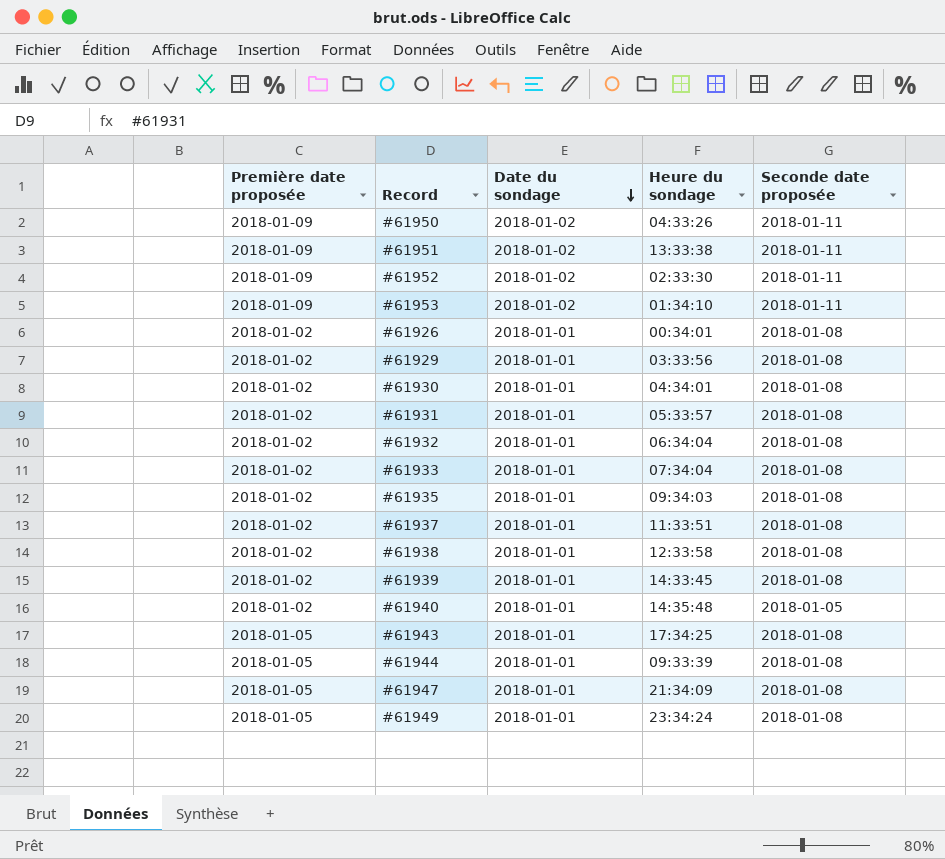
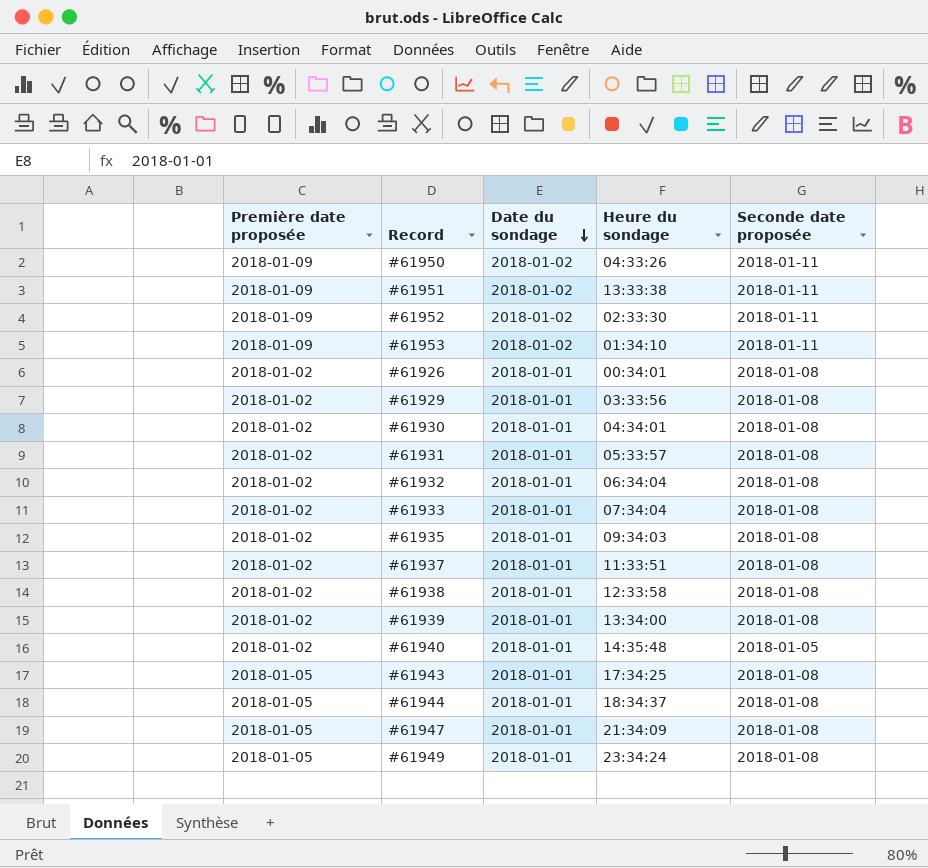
#61939 | Heure du sondage: 14:33:45 -> 13:34:00
#61944 | Heure du sondage: 09:33:39 -> 18:34:37

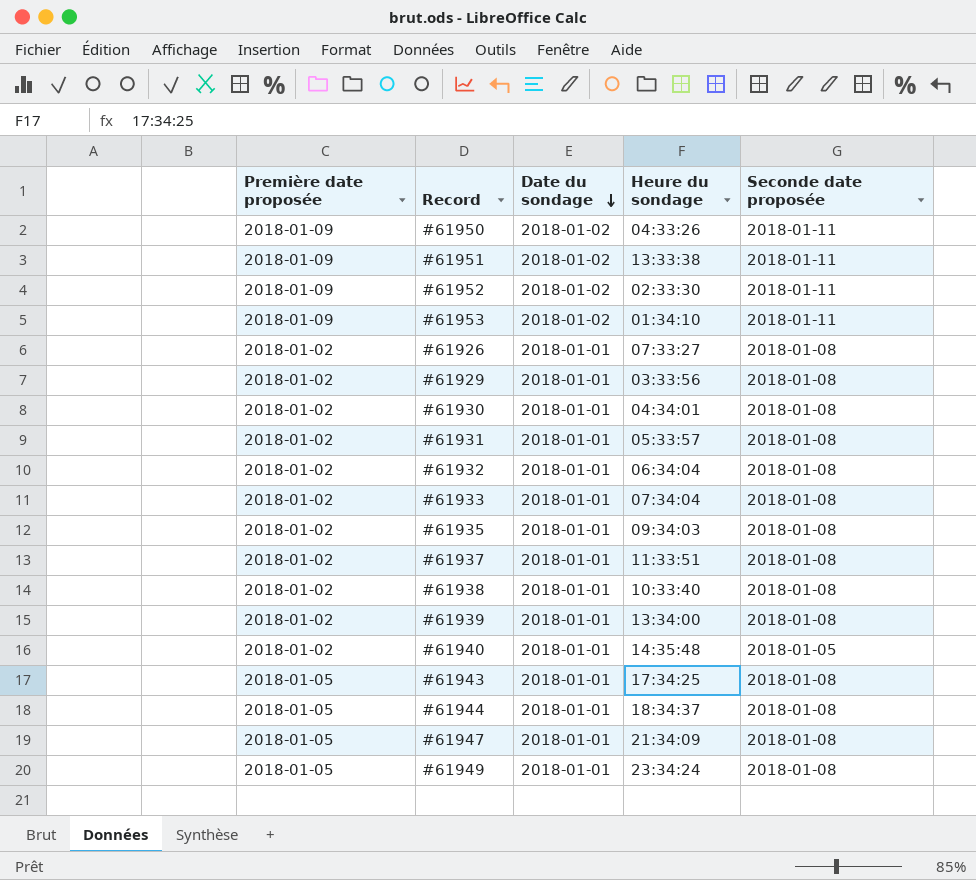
#61926 | Heure du sondage: 00:34:01 -> 07:33:27
#61938 | Heure du sondage: 12:33:58 -> 10:33:40

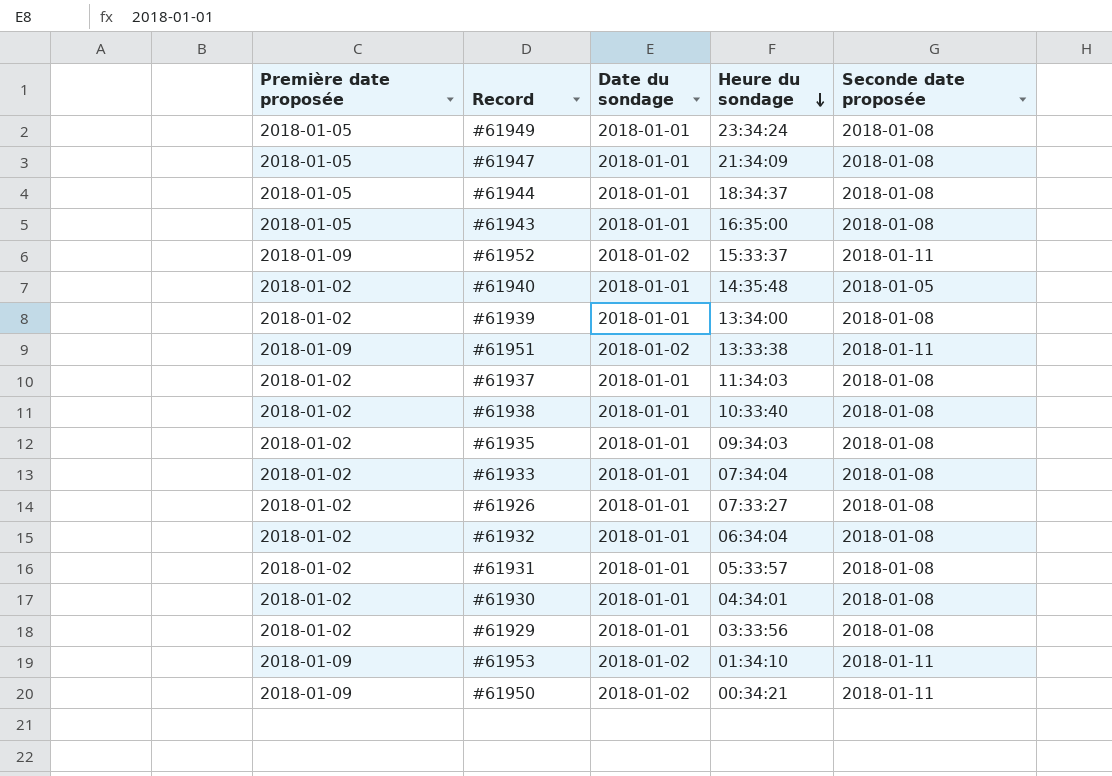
row order: Date du sondage descending -> Heure du sondage descending
#61943 | Heure du sondage: 17:34:25 -> 16:35:00
#61952 | Heure du sondage: 02:33:30 -> 15:33:37
#61937 | Heure du sondage: 11:33:51 -> 11:34:03
#61950 | Heure du sondage: 04:33:26 -> 00:34:21

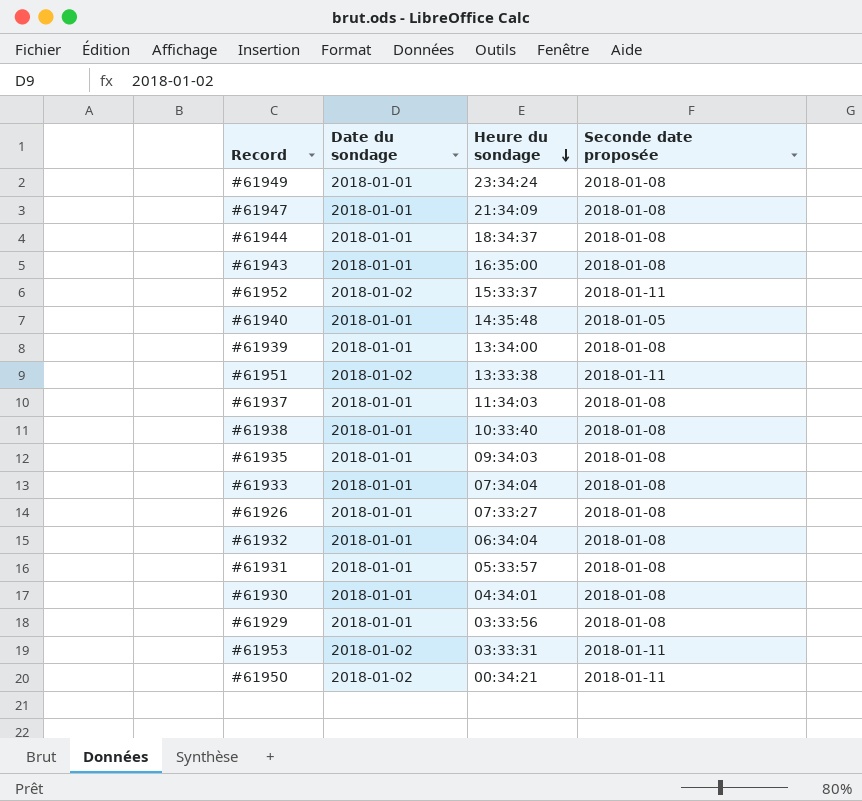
column Première date proposée | position: 1 -> none
#61953 | Heure du sondage: 01:34:10 -> 03:33:31

